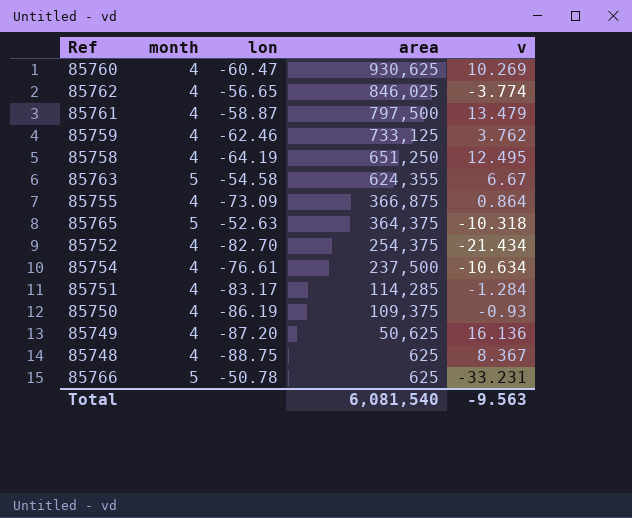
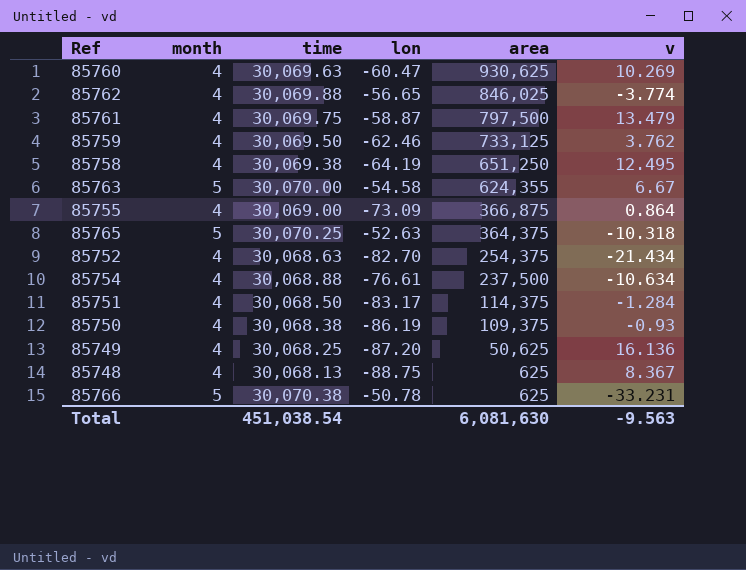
column time | position: none -> 3
85751 | area: 114,285 -> 114,375
Total | area: 6,081,540 -> 6,081,630

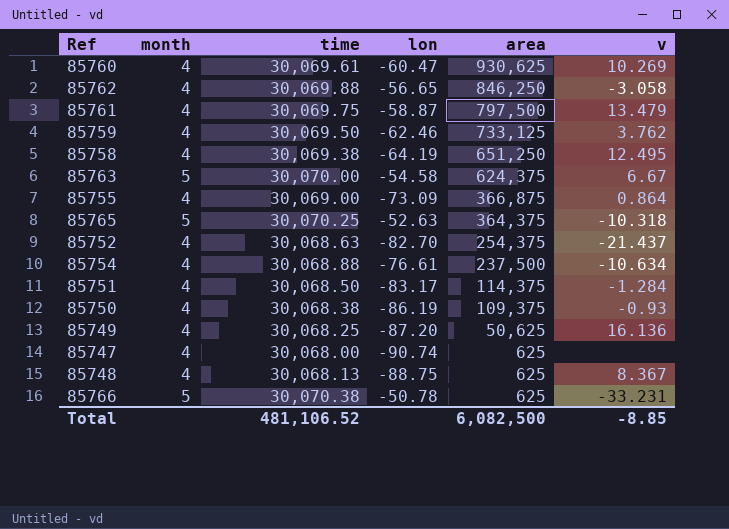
85760 | time: 30,069.63 -> 30,069.61
85762 | area: 846,025 -> 846,250
85762 | v: -3.774 -> -3.058
85763 | area: 624,355 -> 624,375
85752 | v: -21.434 -> -21.437
row 85747: none -> 4 | 30,068.00 | -90.74 | 625 | none
Total | time: 451,038.54 -> 481,106.52
Total | area: 6,081,630 -> 6,082,500
Total | v: -9.563 -> -8.85

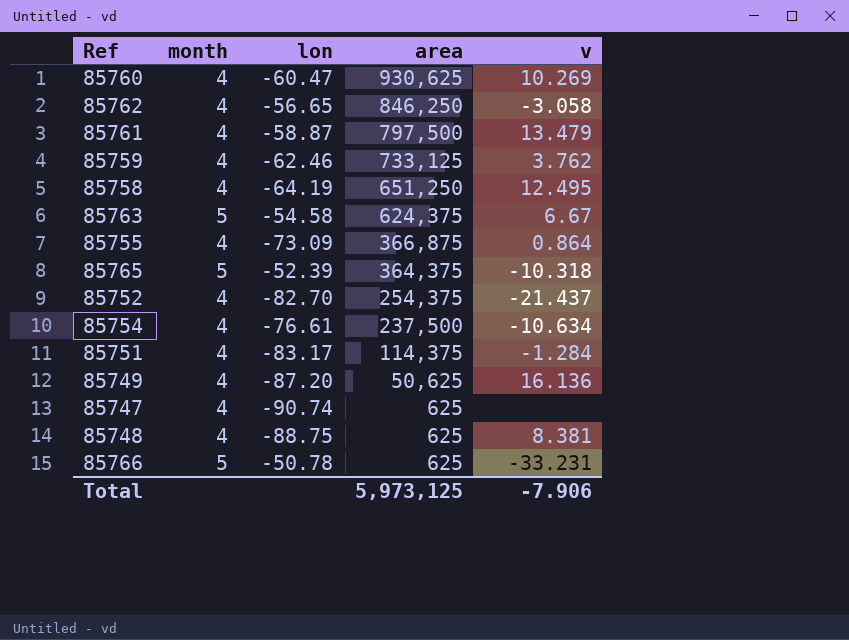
column time | position: 3 -> none
row 85750: 4 | 30,068.38 | -86.19 | 109,375 | -0.93 -> none
85765 | lon: -52.63 -> -52.39
85748 | v: 8.367 -> 8.381
Total | area: 6,082,500 -> 5,973,125
Total | v: -8.85 -> -7.906

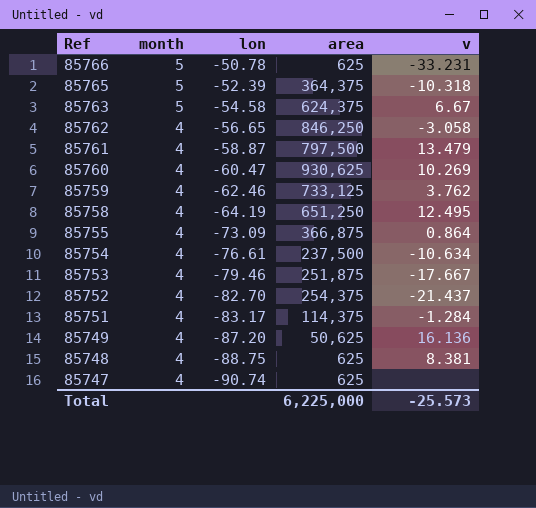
row order: area descending -> Ref descending
row 85753: none -> 4 | -79.46 | 251,875 | -17.667
Total | area: 5,973,125 -> 6,225,000
Total | v: -7.906 -> -25.573

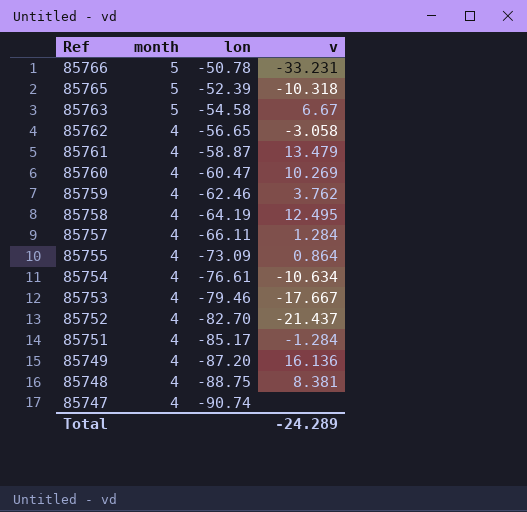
column area | position: 4 -> none
row 85757: none -> 4 | -66.11 | 1.284
85751 | lon: -83.17 -> -85.17
Total | v: -25.573 -> -24.289

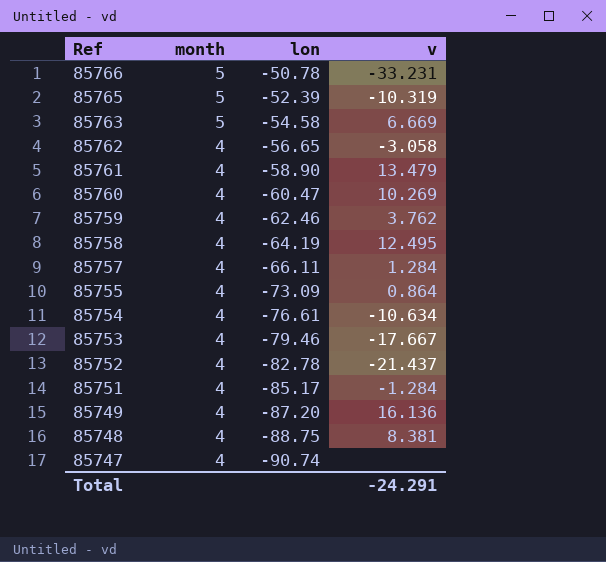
85765 | v: -10.318 -> -10.319
85763 | v: 6.67 -> 6.669
85761 | lon: -58.87 -> -58.90
85752 | lon: -82.70 -> -82.78
Total | v: -24.289 -> -24.291

